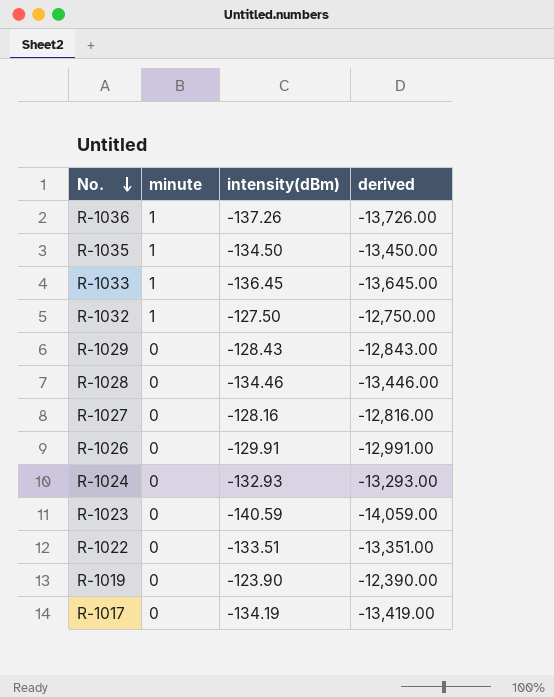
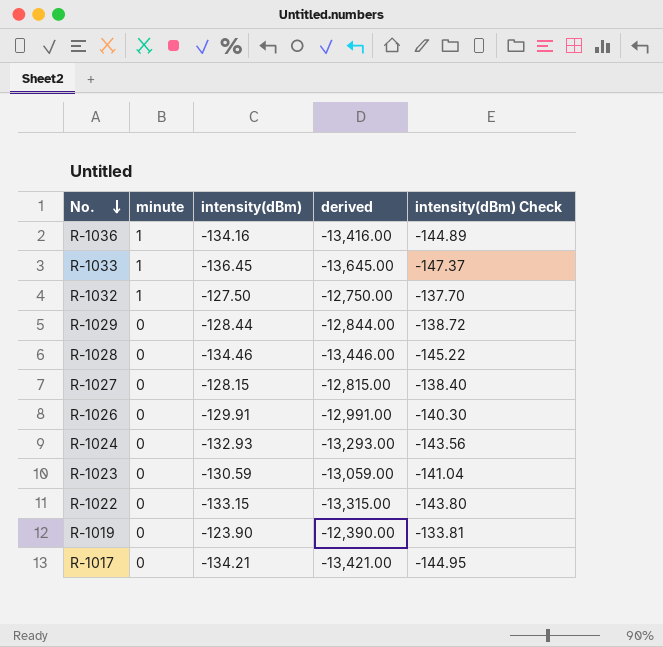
column intensity(dBm) Check | formula: none -> [intensity(dBm)] * 1.08
row R-1035: 1 | -134.50 | -13,450.00 -> none
R-1036 | intensity(dBm): -137.26 -> -134.16
R-1036 | derived: -13,726.00 -> -13,416.00
R-1029 | intensity(dBm): -128.43 -> -128.44
R-1029 | derived: -12,843.00 -> -12,844.00
R-1027 | intensity(dBm): -128.16 -> -128.15
R-1027 | derived: -12,816.00 -> -12,815.00
R-1023 | intensity(dBm): -140.59 -> -130.59
R-1023 | derived: -14,059.00 -> -13,059.00
R-1022 | intensity(dBm): -133.51 -> -133.15
R-1022 | derived: -13,351.00 -> -13,315.00
R-1017 | intensity(dBm): -134.19 -> -134.21
R-1017 | derived: -13,419.00 -> -13,421.00

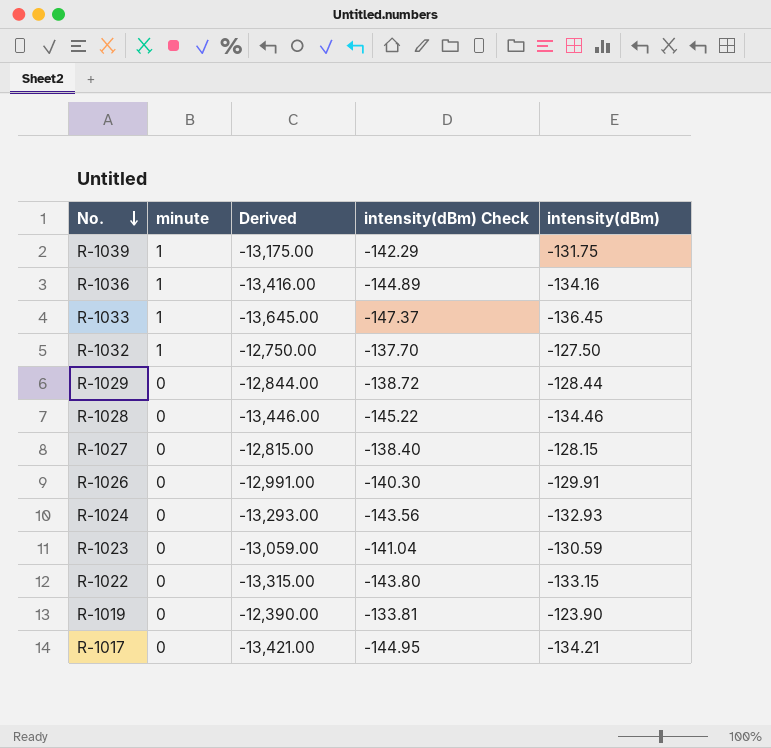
column name: derived -> Derived
column intensity(dBm) | position: 3 -> 5
row R-1039: none -> 1 | -13,175.00 | -142.29 | -131.75

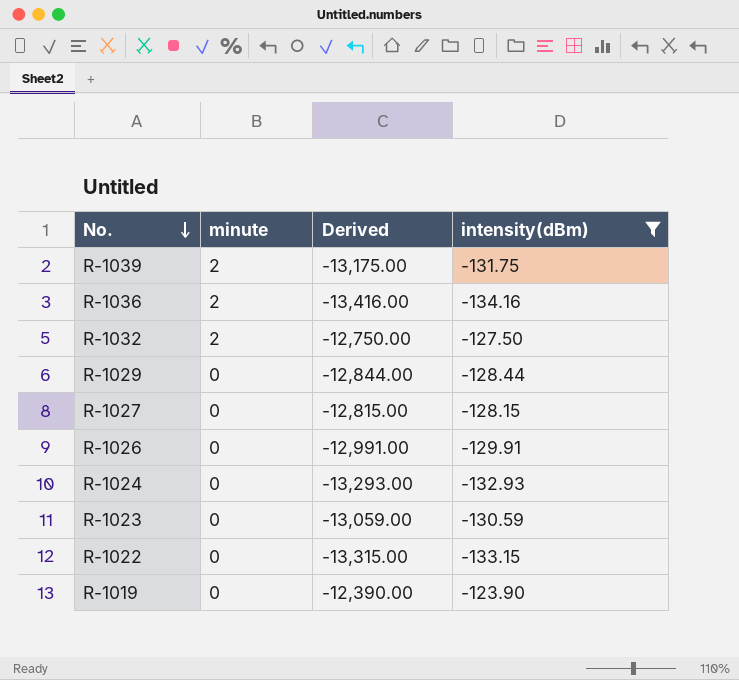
filter: none -> intensity(dBm) >= -134.16
column intensity(dBm) Check | formula: [intensity(dBm)] * 1.08 -> none
R-1039 | minute: 1 -> 2
R-1036 | minute: 1 -> 2
R-1032 | minute: 1 -> 2

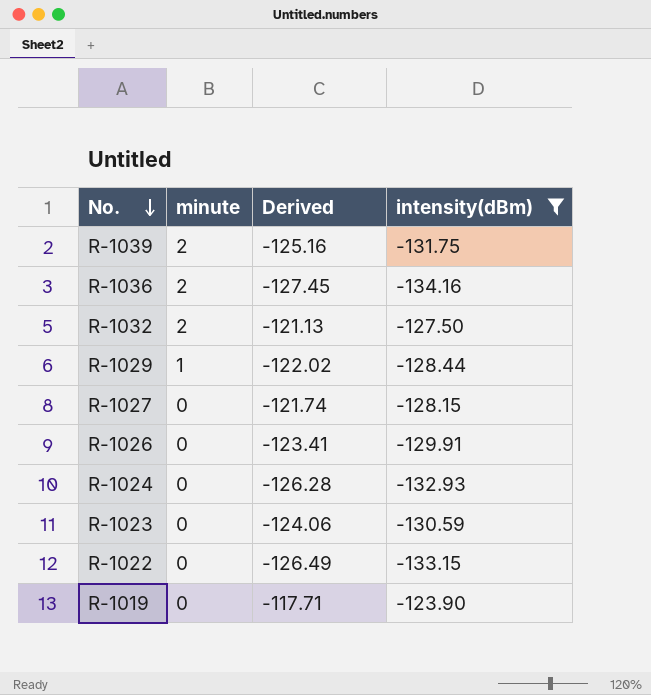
column Derived | formula: [intensity(dBm)] * 100 -> [intensity(dBm)] * 0.95
R-1029 | minute: 0 -> 1

